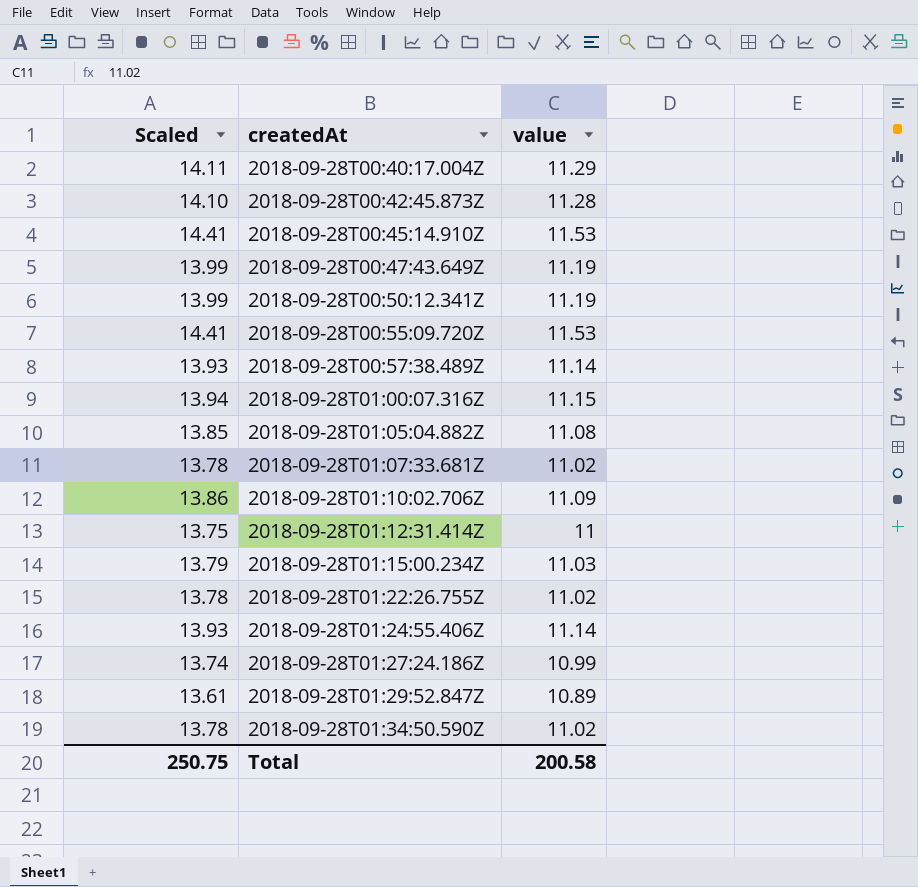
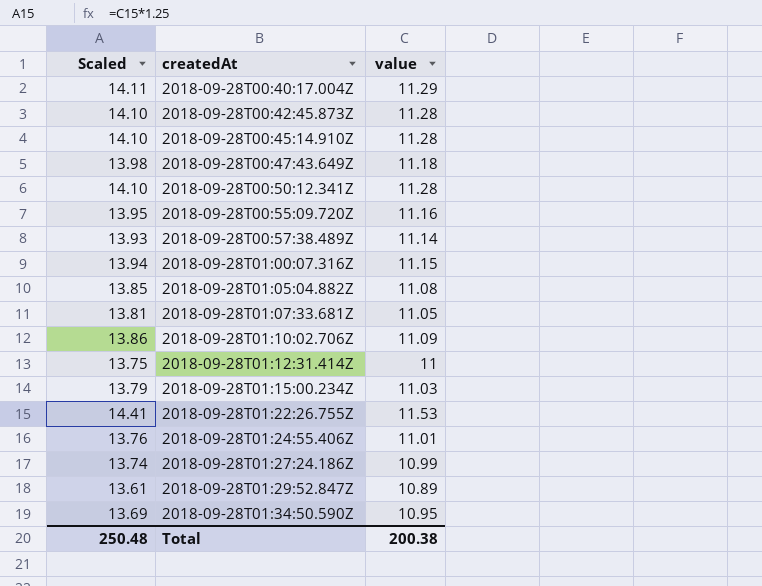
2018-09-28T00:45:14.910Z | Scaled: 14.41 -> 14.10
2018-09-28T00:45:14.910Z | value: 11.53 -> 11.28
2018-09-28T00:47:43.649Z | Scaled: 13.99 -> 13.98
2018-09-28T00:47:43.649Z | value: 11.19 -> 11.18
2018-09-28T00:50:12.341Z | Scaled: 13.99 -> 14.10
2018-09-28T00:50:12.341Z | value: 11.19 -> 11.28
2018-09-28T00:55:09.720Z | Scaled: 14.41 -> 13.95
2018-09-28T00:55:09.720Z | value: 11.53 -> 11.16
2018-09-28T01:07:33.681Z | Scaled: 13.78 -> 13.81
2018-09-28T01:07:33.681Z | value: 11.02 -> 11.05
2018-09-28T01:22:26.755Z | Scaled: 13.78 -> 14.41
2018-09-28T01:22:26.755Z | value: 11.02 -> 11.53
2018-09-28T01:24:55.406Z | Scaled: 13.93 -> 13.76
2018-09-28T01:24:55.406Z | value: 11.14 -> 11.01
2018-09-28T01:34:50.590Z | Scaled: 13.78 -> 13.69
2018-09-28T01:34:50.590Z | value: 11.02 -> 10.95
Total | Scaled: 250.75 -> 250.48
Total | value: 200.58 -> 200.38

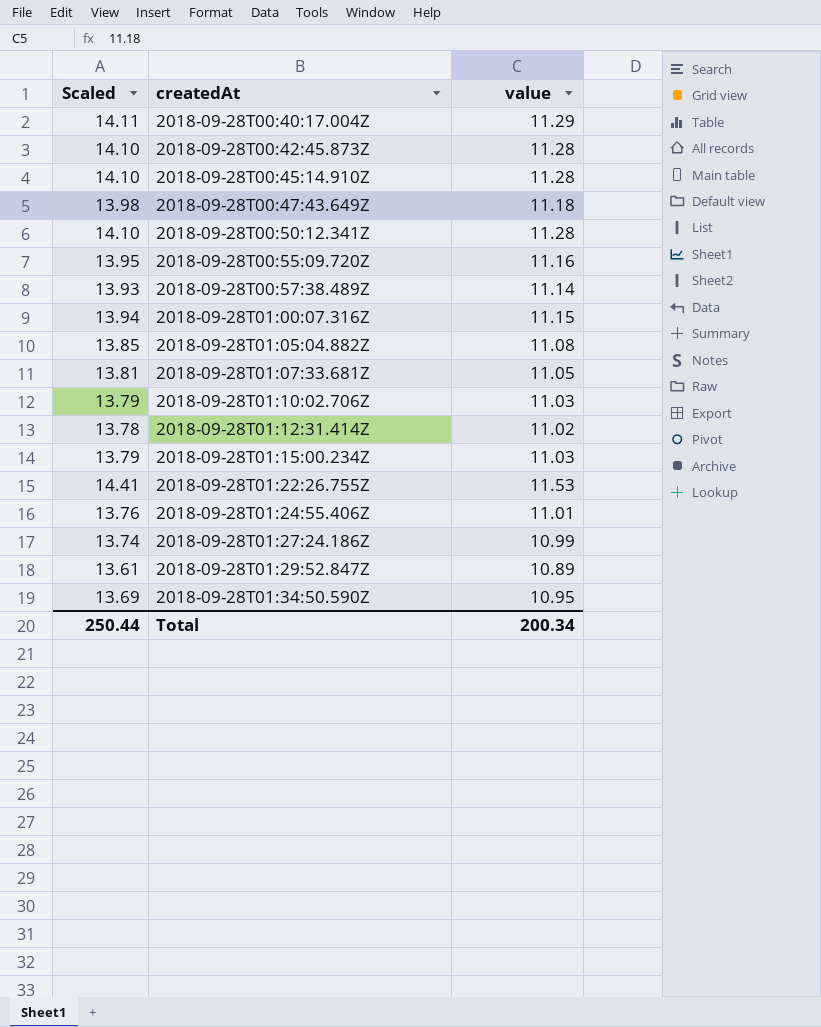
2018-09-28T01:10:02.706Z | Scaled: 13.86 -> 13.79
2018-09-28T01:10:02.706Z | value: 11.09 -> 11.03
2018-09-28T01:12:31.414Z | Scaled: 13.75 -> 13.78
2018-09-28T01:12:31.414Z | value: 11 -> 11.02
Total | Scaled: 250.48 -> 250.44
Total | value: 200.38 -> 200.34

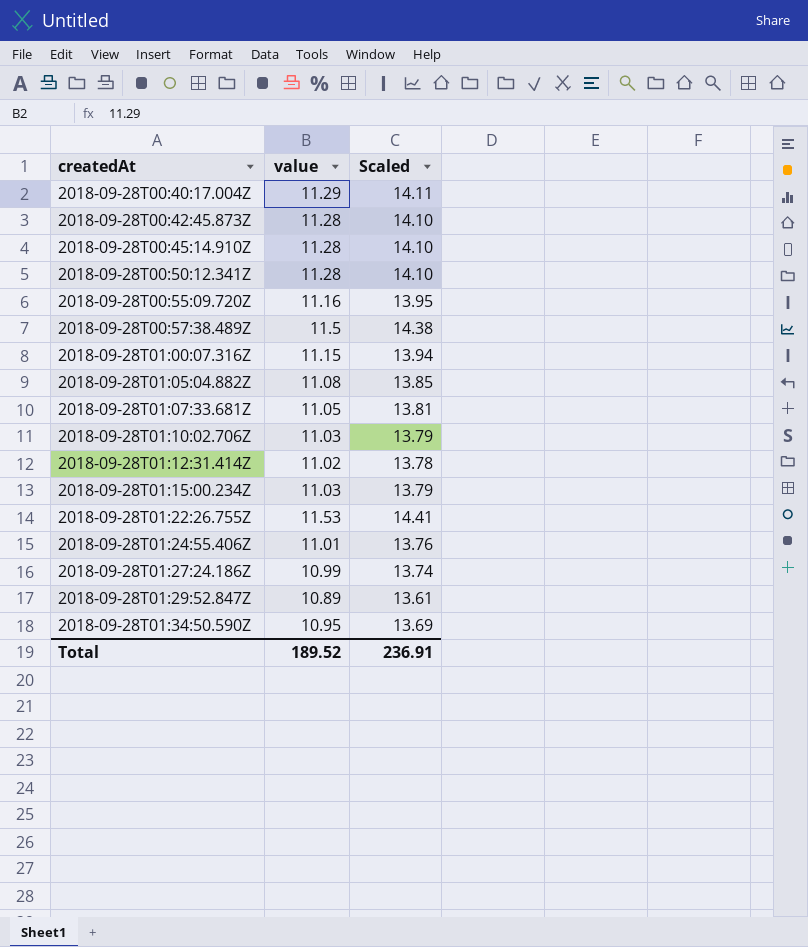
column Scaled | position: 1 -> 3
row 2018-09-28T00:47:43.649Z: 13.98 | 11.18 -> none
2018-09-28T00:57:38.489Z | value: 11.14 -> 11.5
2018-09-28T00:57:38.489Z | Scaled: 13.93 -> 14.38
Total | value: 200.34 -> 189.52
Total | Scaled: 250.44 -> 236.91

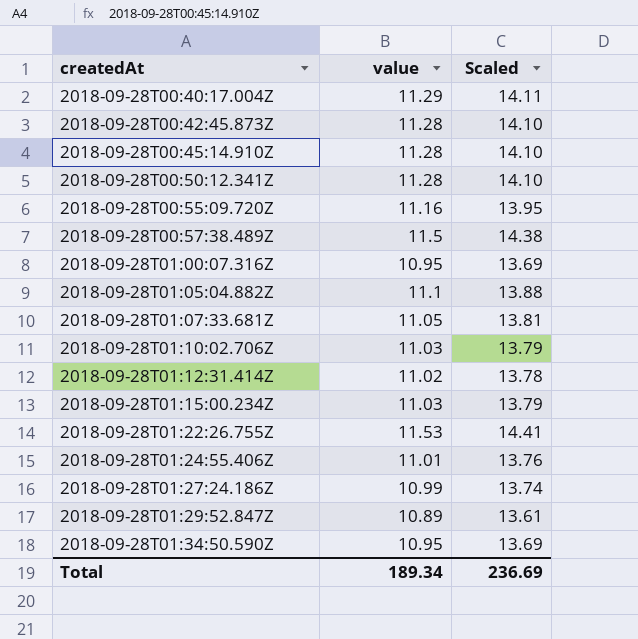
2018-09-28T01:00:07.316Z | value: 11.15 -> 10.95
2018-09-28T01:00:07.316Z | Scaled: 13.94 -> 13.69
2018-09-28T01:05:04.882Z | value: 11.08 -> 11.1
2018-09-28T01:05:04.882Z | Scaled: 13.85 -> 13.88
Total | value: 189.52 -> 189.34
Total | Scaled: 236.91 -> 236.69

